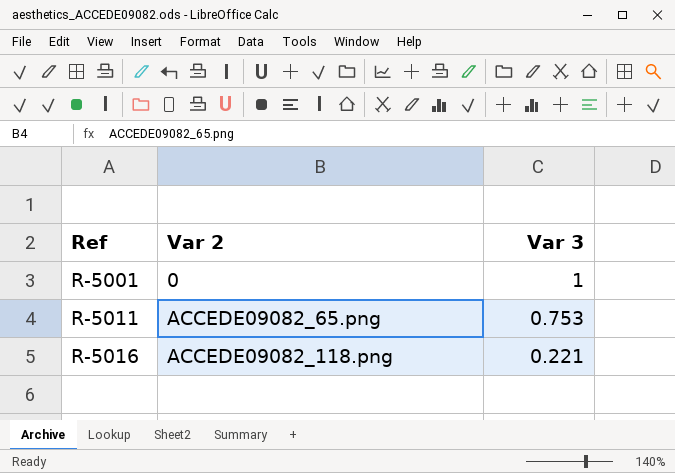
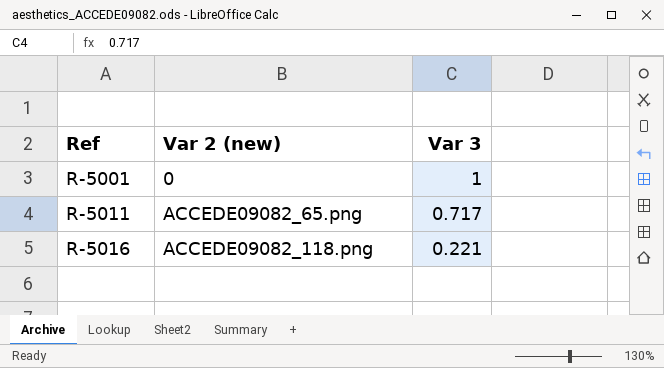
column name: Var 2 -> Var 2 (new)
R-5011 | Var 3: 0.753 -> 0.717

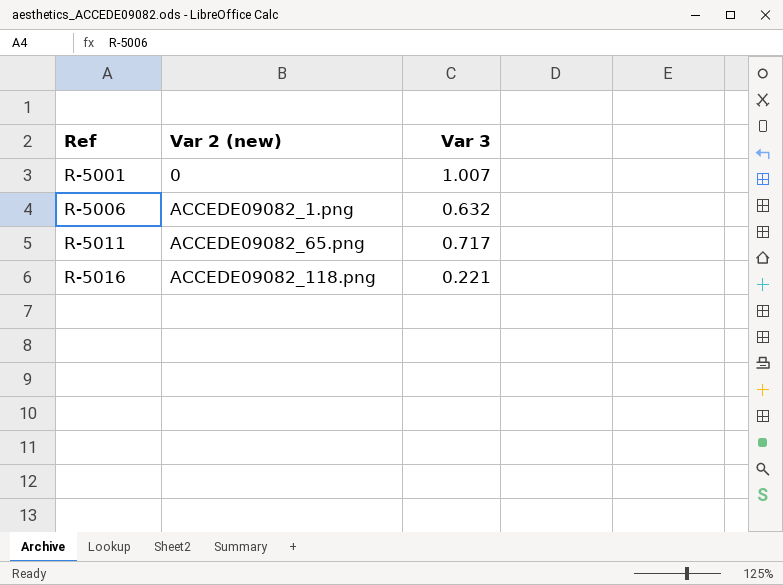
R-5001 | Var 3: 1 -> 1.007
row R-5006: none -> ACCEDE09082_1.png | 0.632

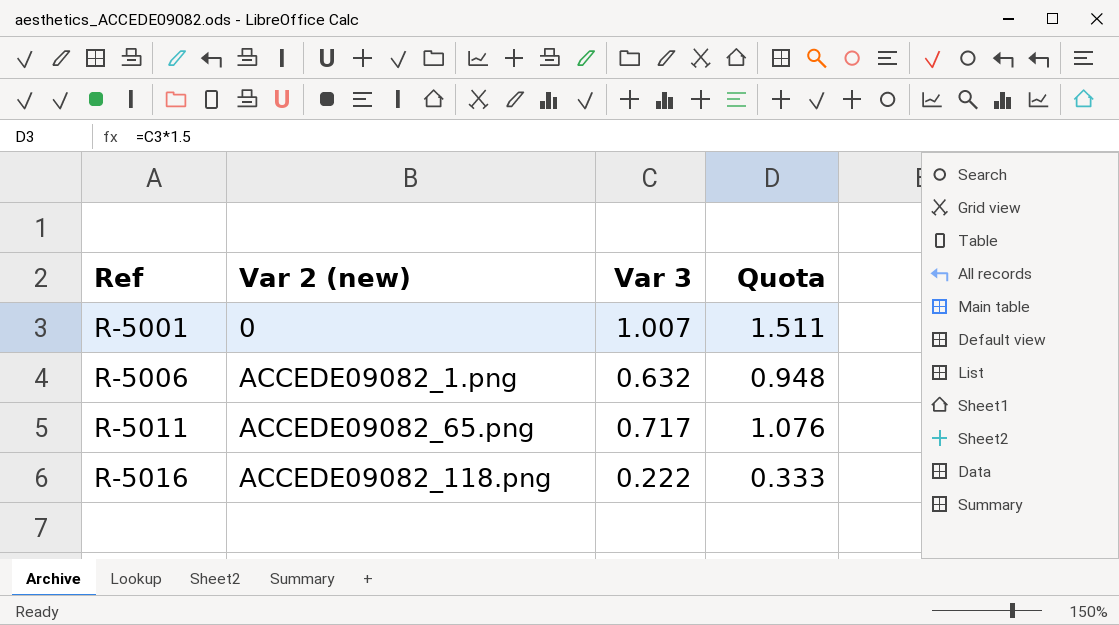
column Quota | formula: none -> [Var 3] * 1.5
R-5016 | Var 3: 0.221 -> 0.222

